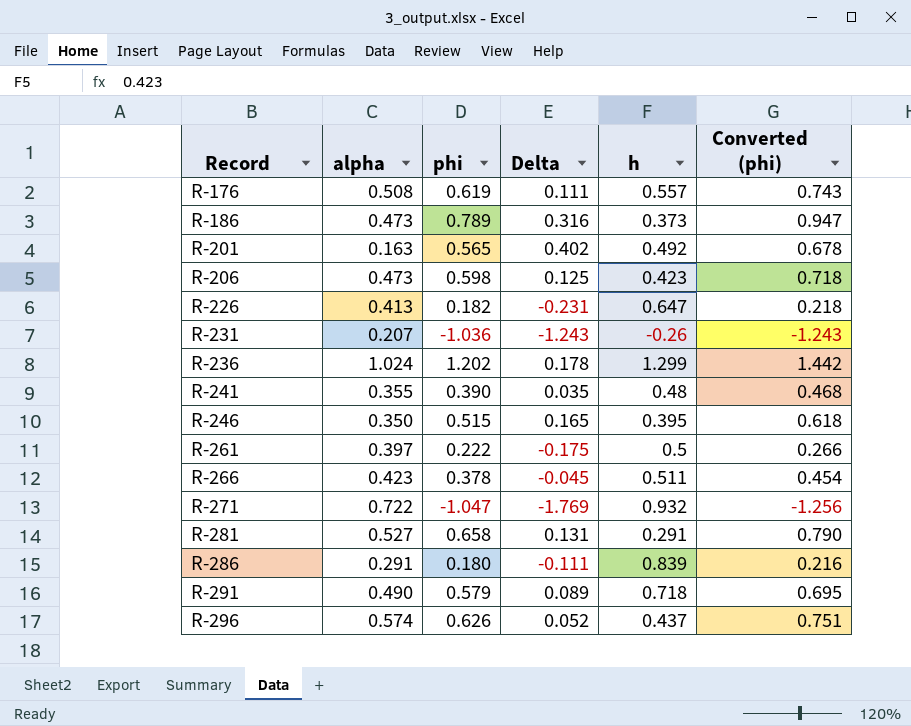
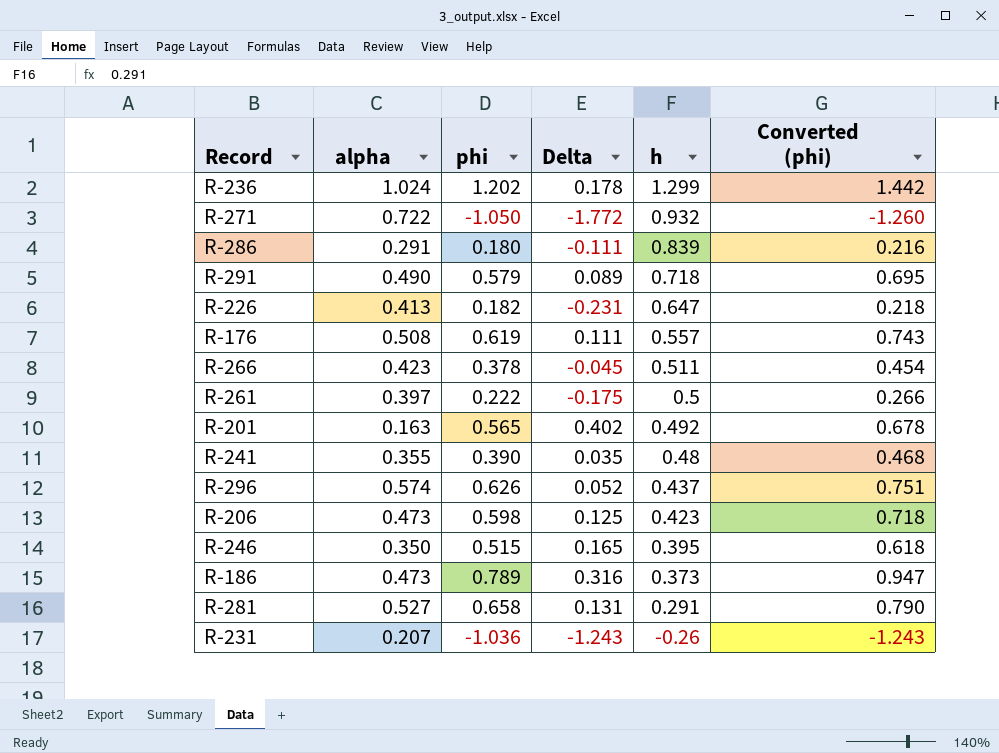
row order: Record ascending -> h descending
R-271 | phi: -1.047 -> -1.050
R-271 | Delta: -1.769 -> -1.772
R-271 | Converted (phi): -1.256 -> -1.260

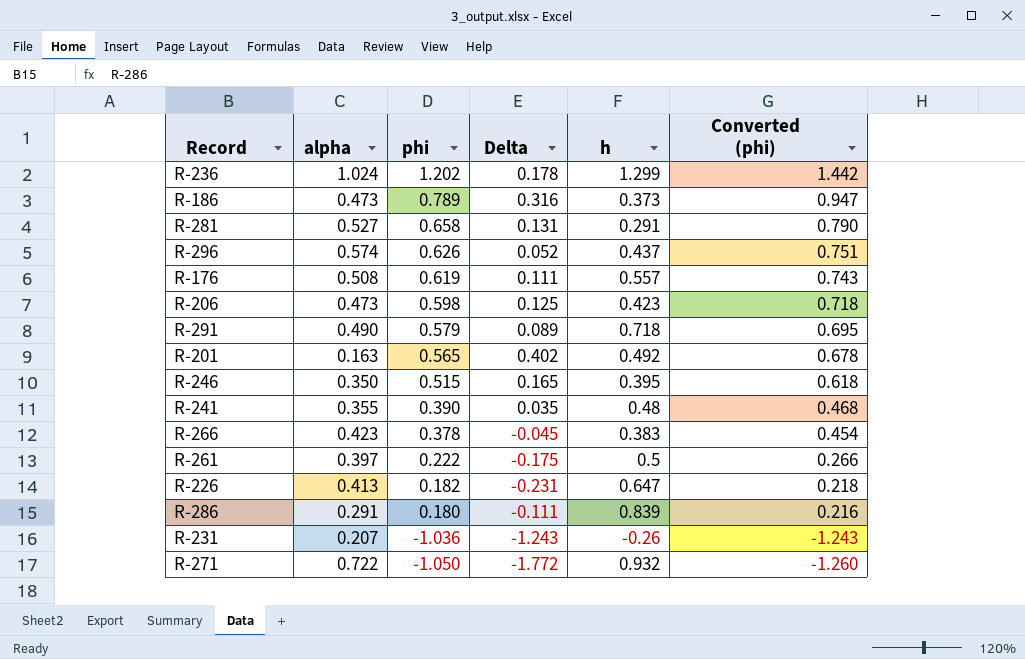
row order: h descending -> phi descending
R-266 | h: 0.511 -> 0.383

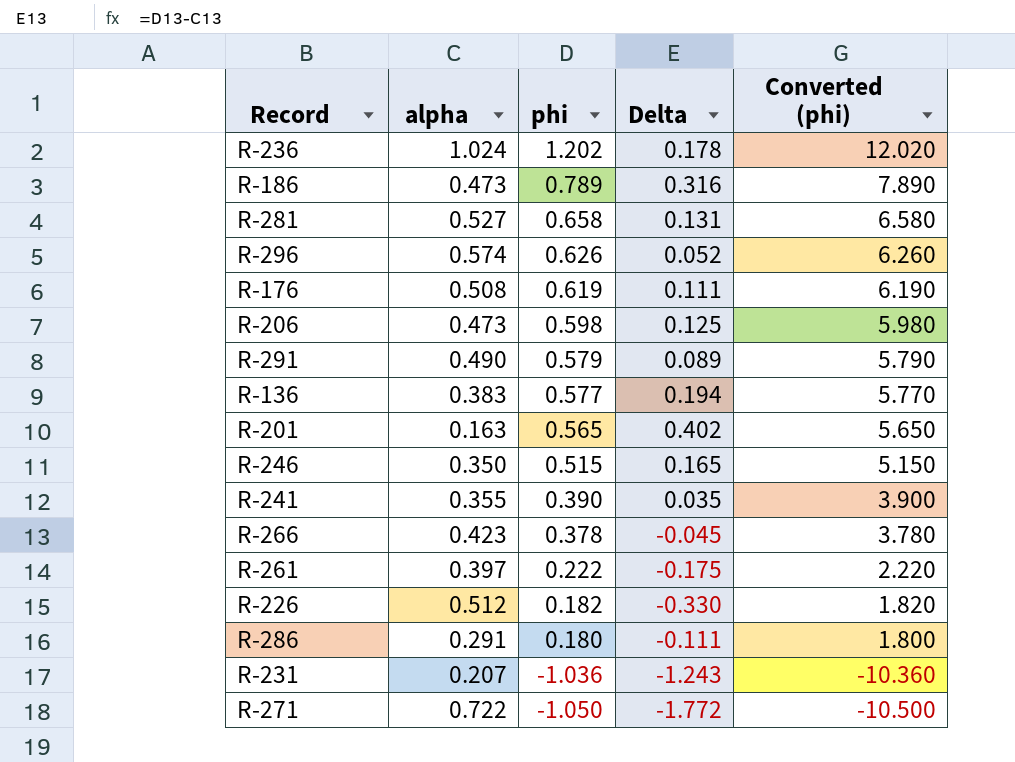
column h | position: 5 -> none
column Converted (phi) | formula: [phi] * 1.2 -> [phi] * 10
row R-136: none -> 0.383 | 0.577 | 0.194 | 5.770
R-226 | alpha: 0.413 -> 0.512
R-226 | Delta: -0.231 -> -0.330

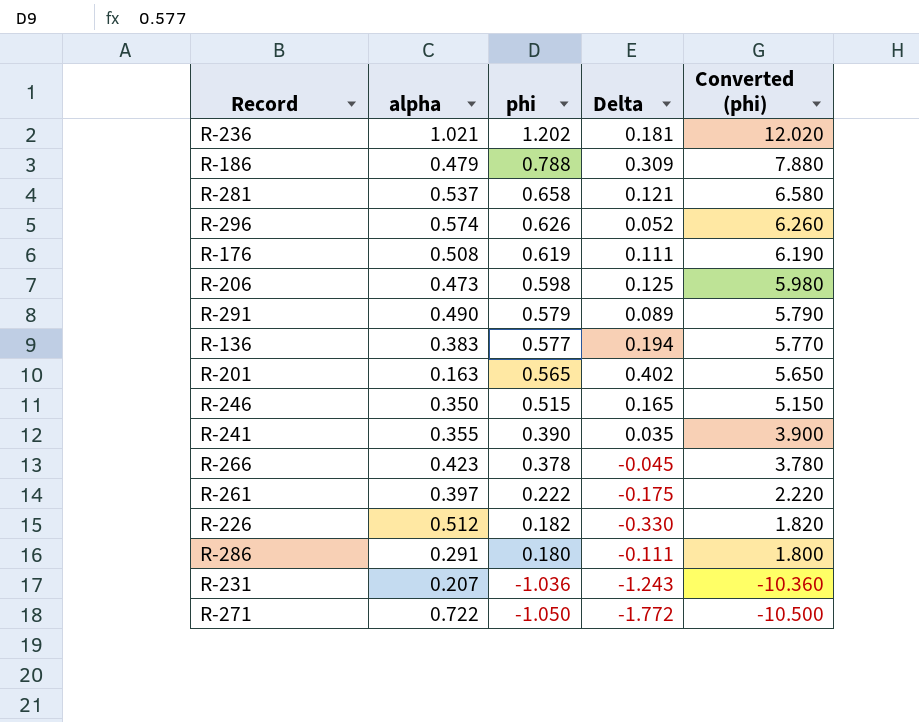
R-236 | alpha: 1.024 -> 1.021
R-236 | Delta: 0.178 -> 0.181
R-186 | alpha: 0.473 -> 0.479
R-186 | phi: 0.789 -> 0.788
R-186 | Delta: 0.316 -> 0.309
R-186 | Converted (phi): 7.890 -> 7.880
R-281 | alpha: 0.527 -> 0.537
R-281 | Delta: 0.131 -> 0.121

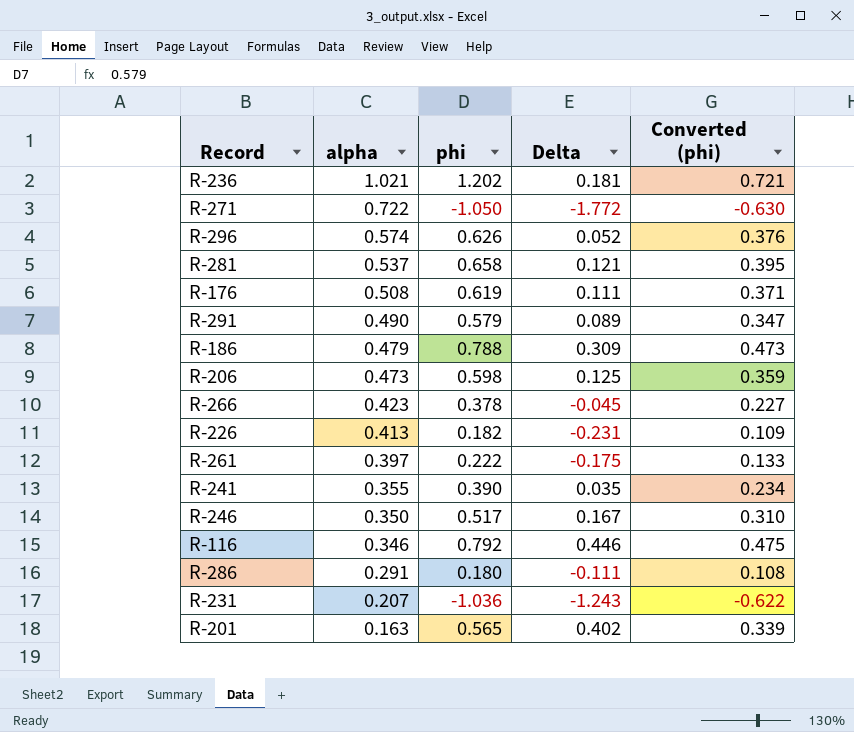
row order: phi descending -> alpha descending
column Converted (phi) | formula: [phi] * 10 -> [phi] * 0.6
row R-136: 0.383 | 0.577 | 0.194 | 5.770 -> none
R-226 | alpha: 0.512 -> 0.413
R-226 | Delta: -0.330 -> -0.231
R-246 | phi: 0.515 -> 0.517
R-246 | Delta: 0.165 -> 0.167
row R-116: none -> 0.346 | 0.792 | 0.446 | 0.475

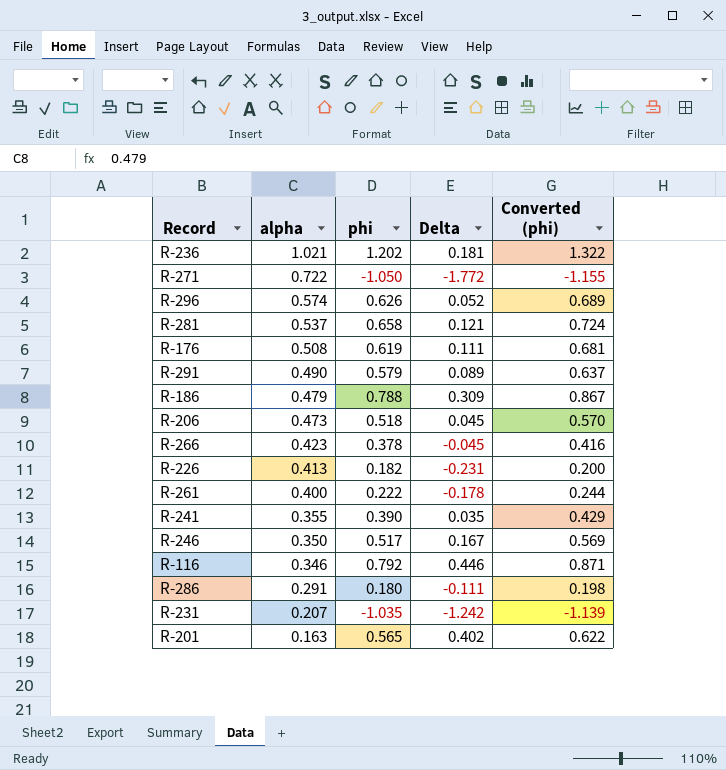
column Converted (phi) | formula: [phi] * 0.6 -> [phi] * 1.1
R-206 | phi: 0.598 -> 0.518
R-206 | Delta: 0.125 -> 0.045
R-261 | alpha: 0.397 -> 0.400
R-261 | Delta: -0.175 -> -0.178
R-231 | phi: -1.036 -> -1.035
R-231 | Delta: -1.243 -> -1.242

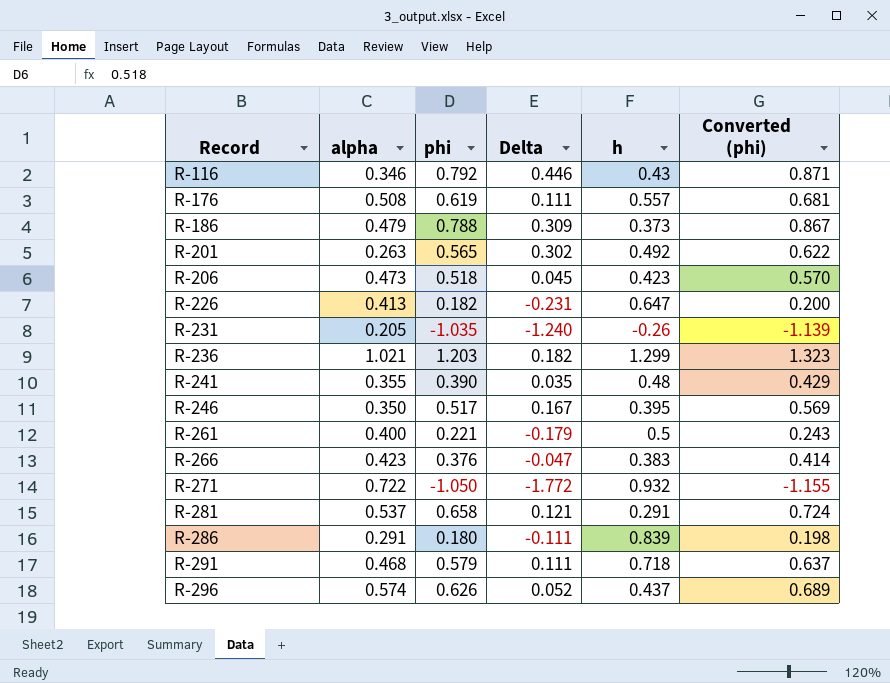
row order: alpha descending -> Record ascending
column h | position: none -> 5
R-201 | alpha: 0.163 -> 0.263
R-201 | Delta: 0.402 -> 0.302
R-231 | alpha: 0.207 -> 0.205
R-231 | Delta: -1.242 -> -1.240
R-236 | phi: 1.202 -> 1.203
R-236 | Delta: 0.181 -> 0.182
R-236 | Converted (phi): 1.322 -> 1.323
R-261 | phi: 0.222 -> 0.221
R-261 | Delta: -0.178 -> -0.179
R-261 | Converted (phi): 0.244 -> 0.243
R-266 | phi: 0.378 -> 0.376
R-266 | Delta: -0.045 -> -0.047
R-266 | Converted (phi): 0.416 -> 0.414
R-291 | alpha: 0.490 -> 0.468
R-291 | Delta: 0.089 -> 0.111

